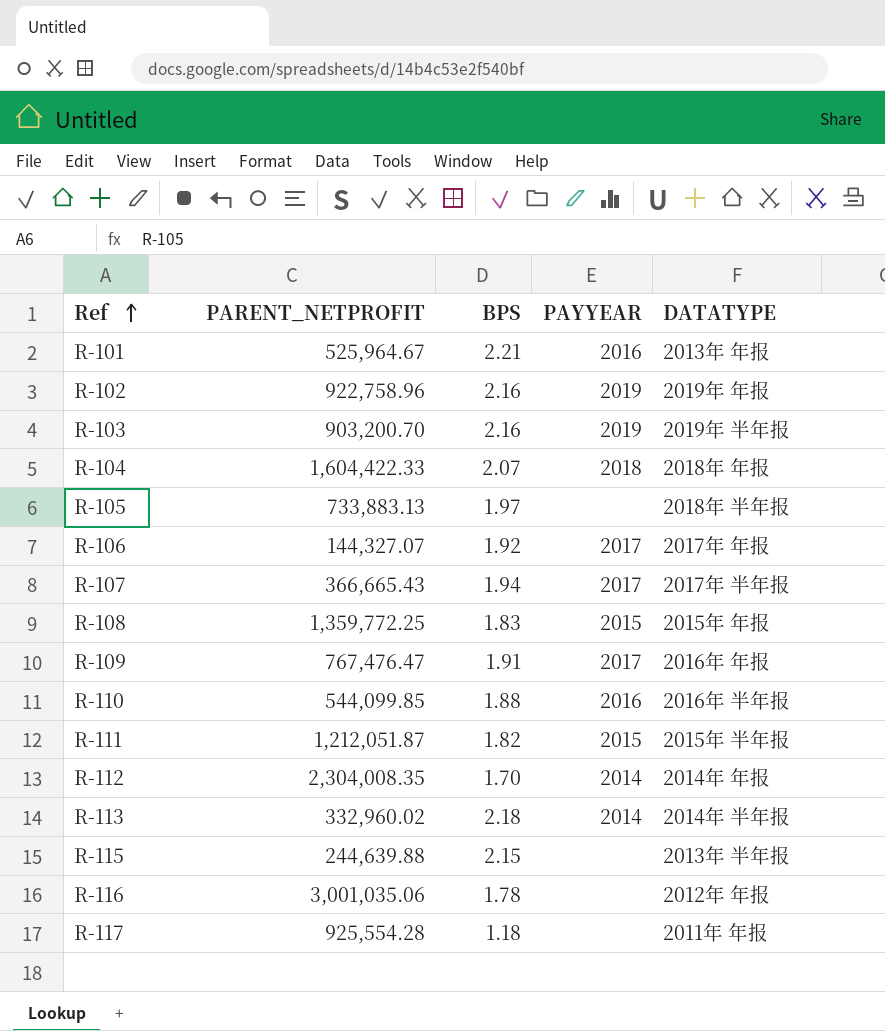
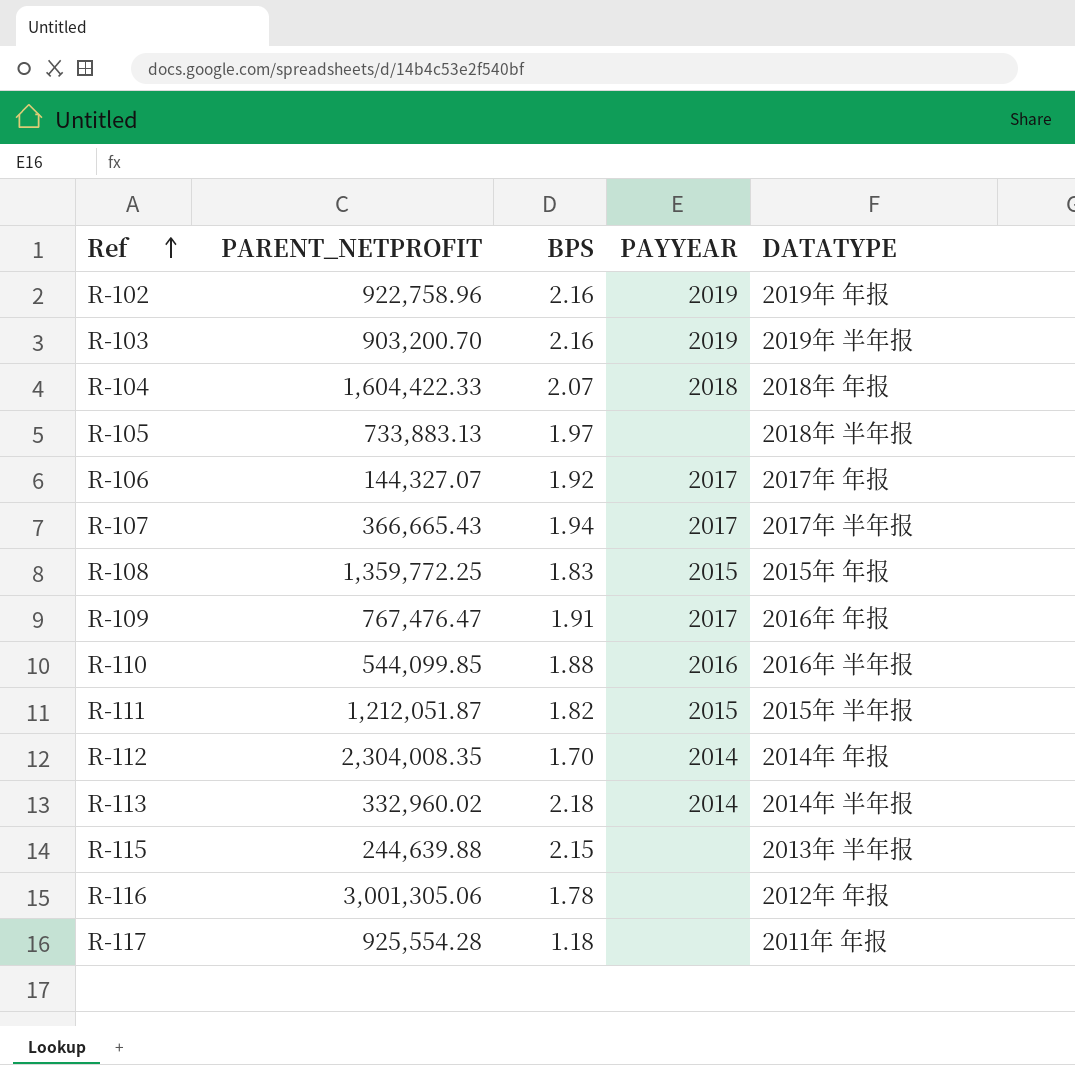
row R-101: 525,964.67 | 2.21 | 2016 | 2013年 年报 -> none
R-116 | PARENT_NETPROFIT: 3,001,035.06 -> 3,001,305.06

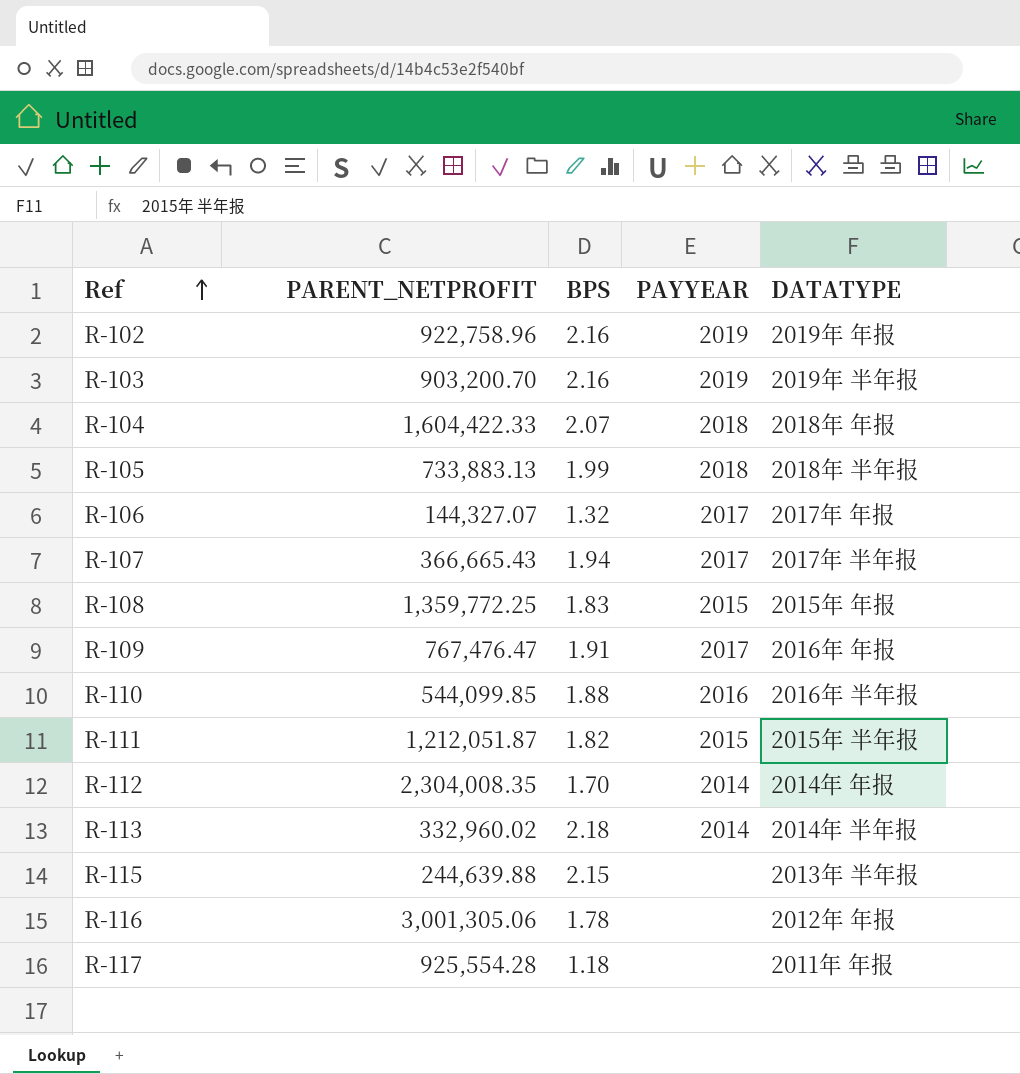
R-105 | BPS: 1.97 -> 1.99
R-105 | PAYYEAR: none -> 2018
R-106 | BPS: 1.92 -> 1.32

